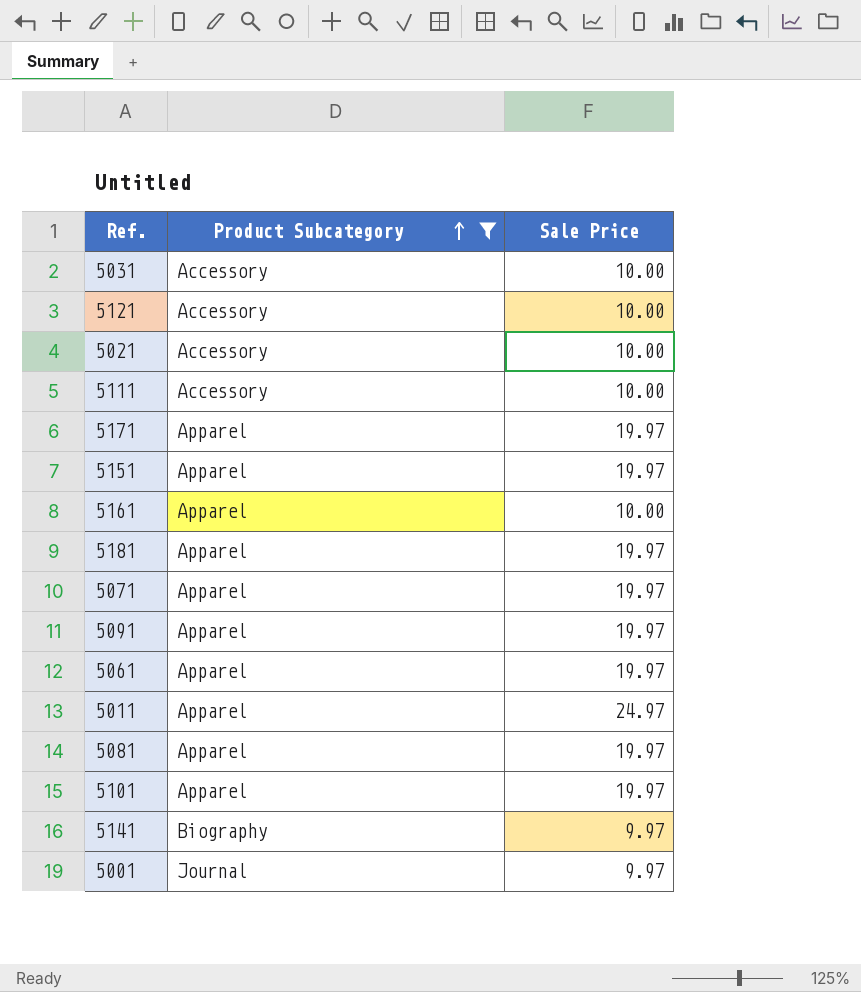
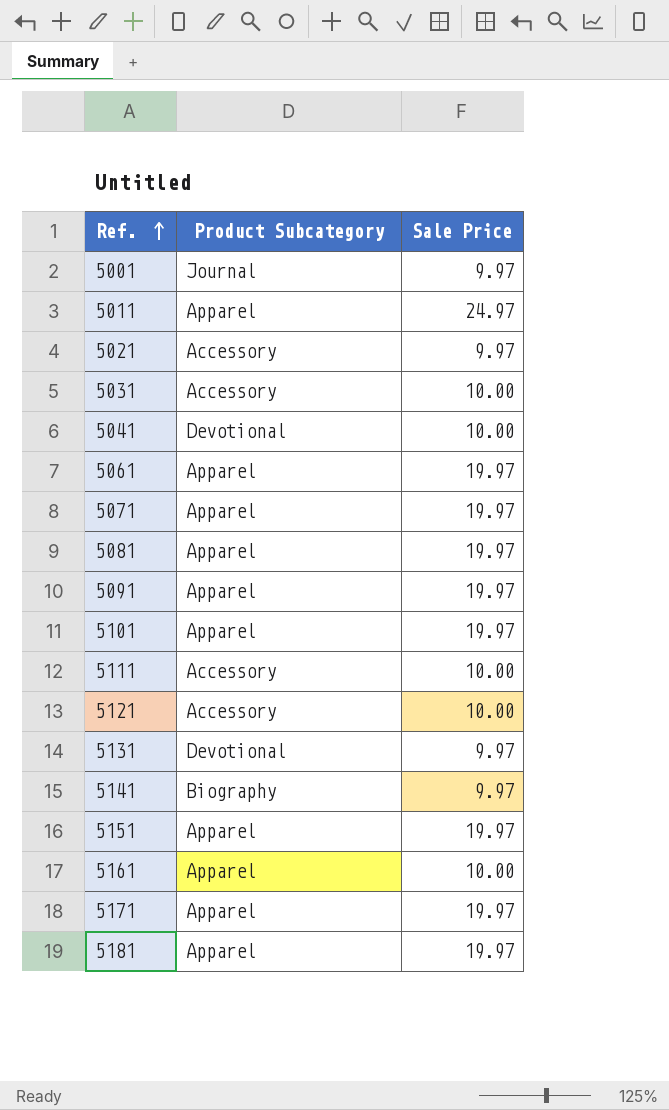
filter: Product Subcategory != Devotional -> none
row order: Product Subcategory ascending -> Ref. ascending
5021 | Sale Price: 10.00 -> 9.97

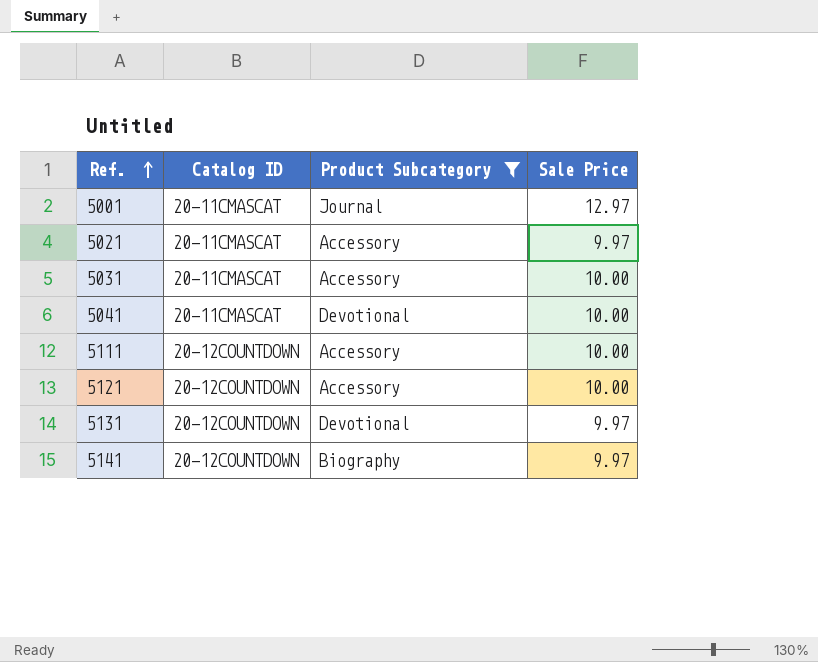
filter: none -> Product Subcategory != Apparel
column Catalog ID | position: none -> 2
5001 | Sale Price: 9.97 -> 12.97

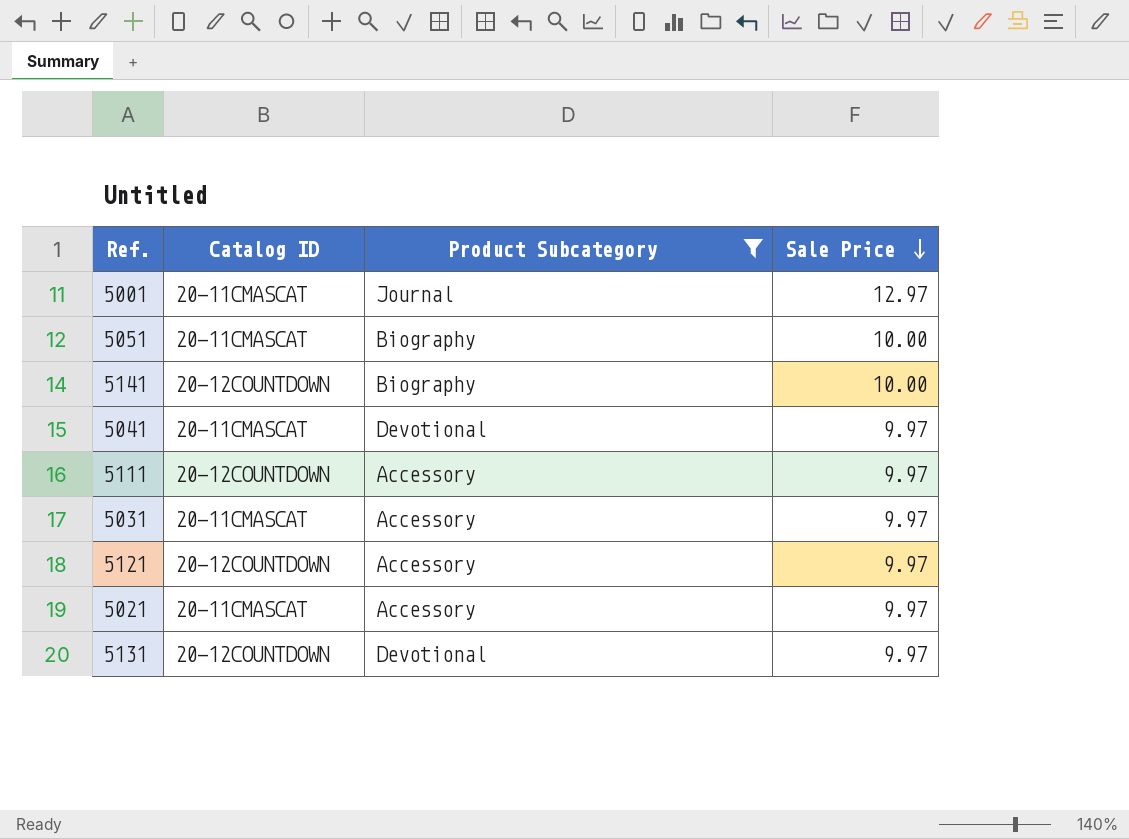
row order: Ref. ascending -> Sale Price descending
row 5051: none -> 20-11CMASCAT | Biography | 10.00
5141 | Sale Price: 9.97 -> 10.00
5041 | Sale Price: 10.00 -> 9.97
5111 | Sale Price: 10.00 -> 9.97
5031 | Sale Price: 10.00 -> 9.97
5121 | Sale Price: 10.00 -> 9.97

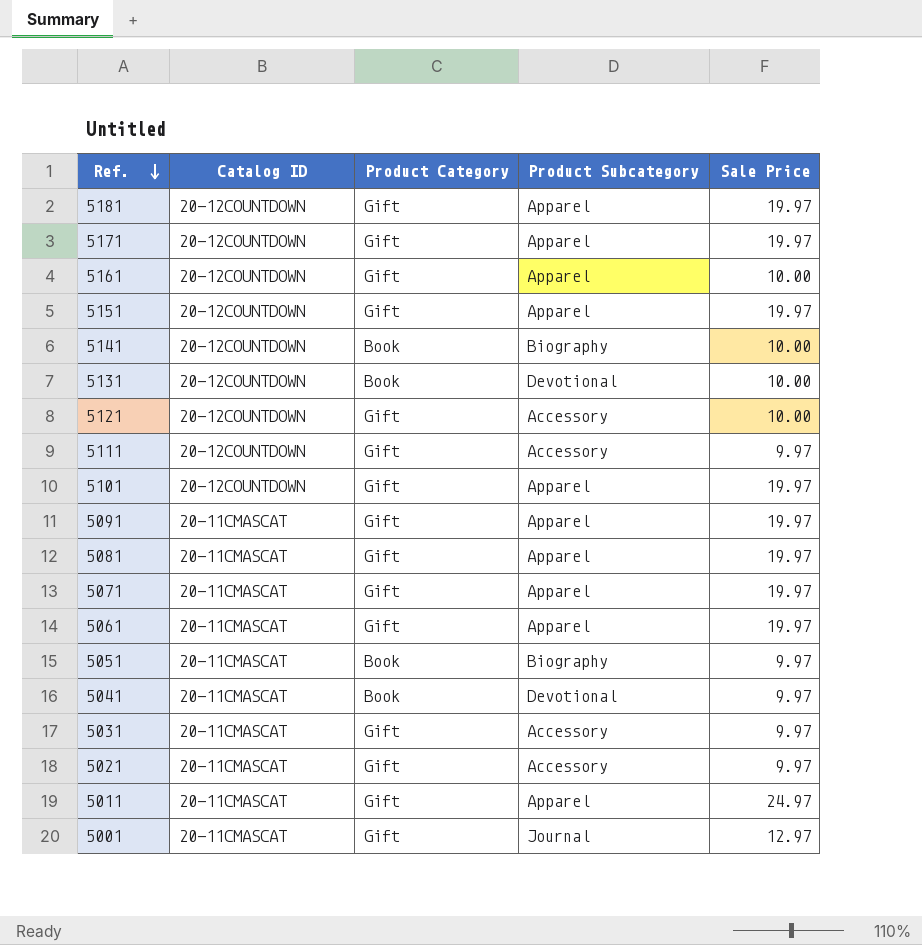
filter: Product Subcategory != Apparel -> none
row order: Sale Price descending -> Ref. descending
column Product Category | position: none -> 3
5131 | Sale Price: 9.97 -> 10.00
5121 | Sale Price: 9.97 -> 10.00
5051 | Sale Price: 10.00 -> 9.97

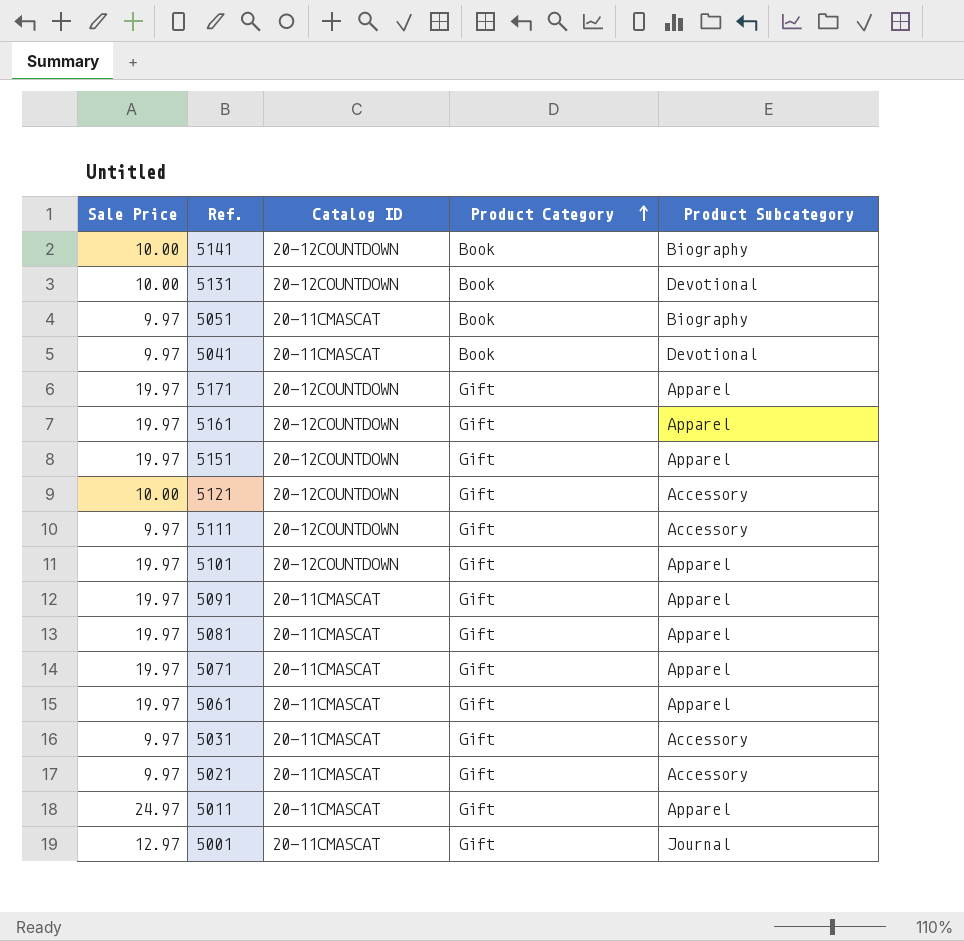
row order: Ref. descending -> Product Category ascending
column Sale Price | position: 5 -> 1
row 5181: 20-12COUNTDOWN | Gift | Apparel | 19.97 -> none
5161 | Sale Price: 10.00 -> 19.97

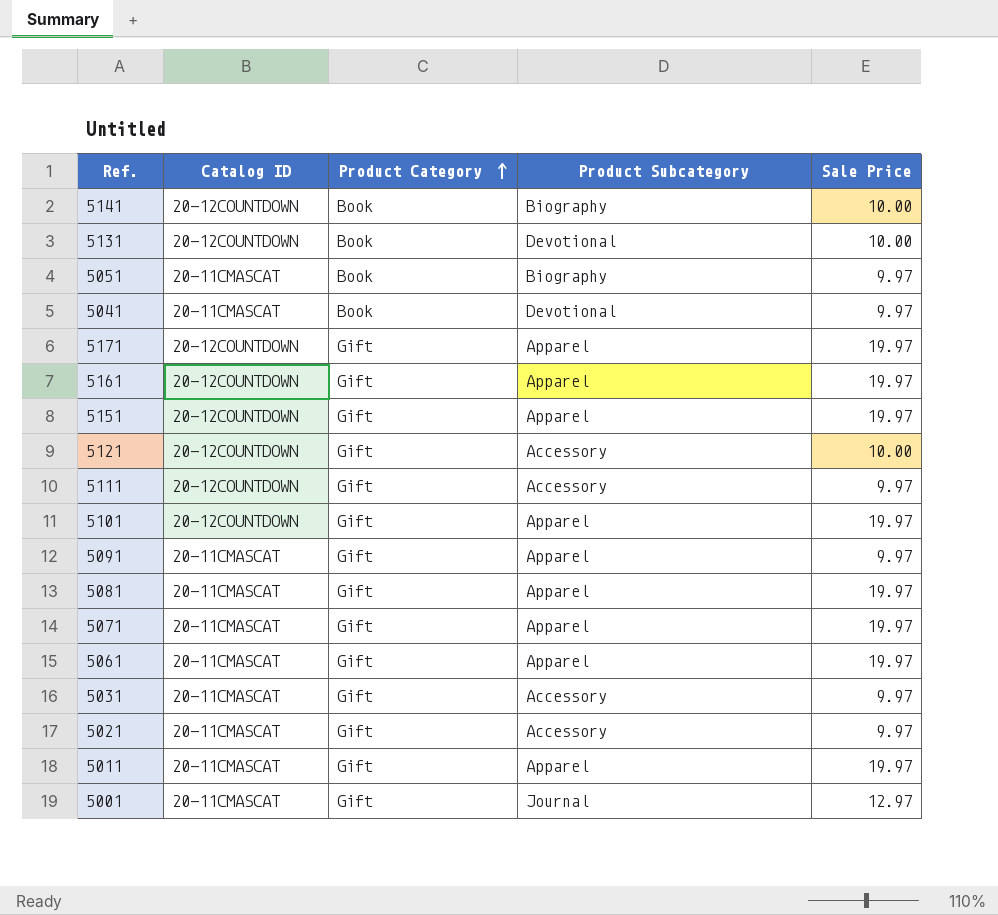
column Sale Price | position: 1 -> 5
5091 | Sale Price: 19.97 -> 9.97
5011 | Sale Price: 24.97 -> 19.97

